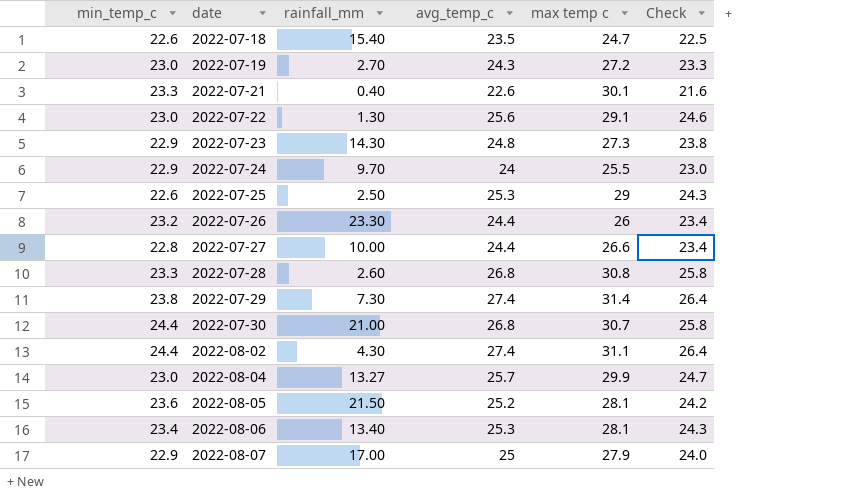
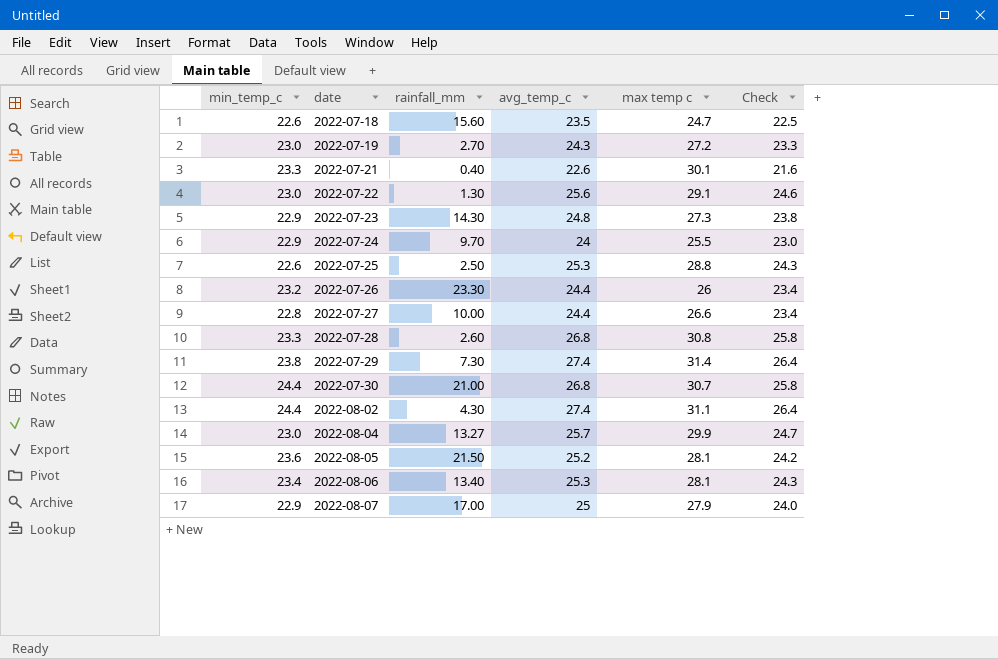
2022-07-18 | rainfall_mm: 15.40 -> 15.60
2022-07-25 | max temp c: 29 -> 28.8

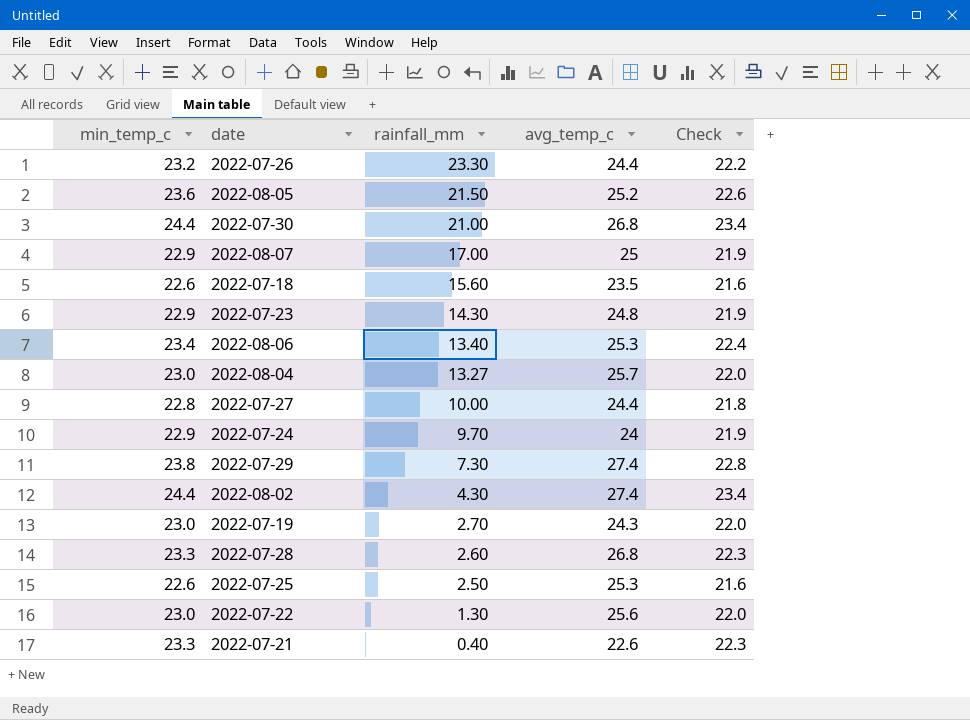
row order: date ascending -> rainfall_mm descending
column max temp c | position: 5 -> none
column Check | formula: [avg_temp_c] - 1 -> [min_temp_c] - 1

